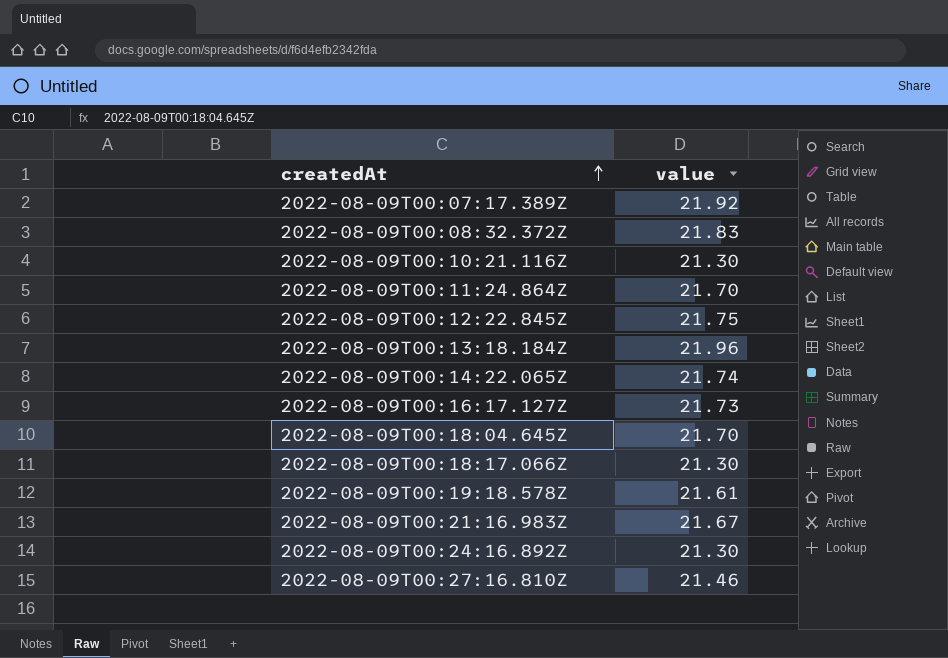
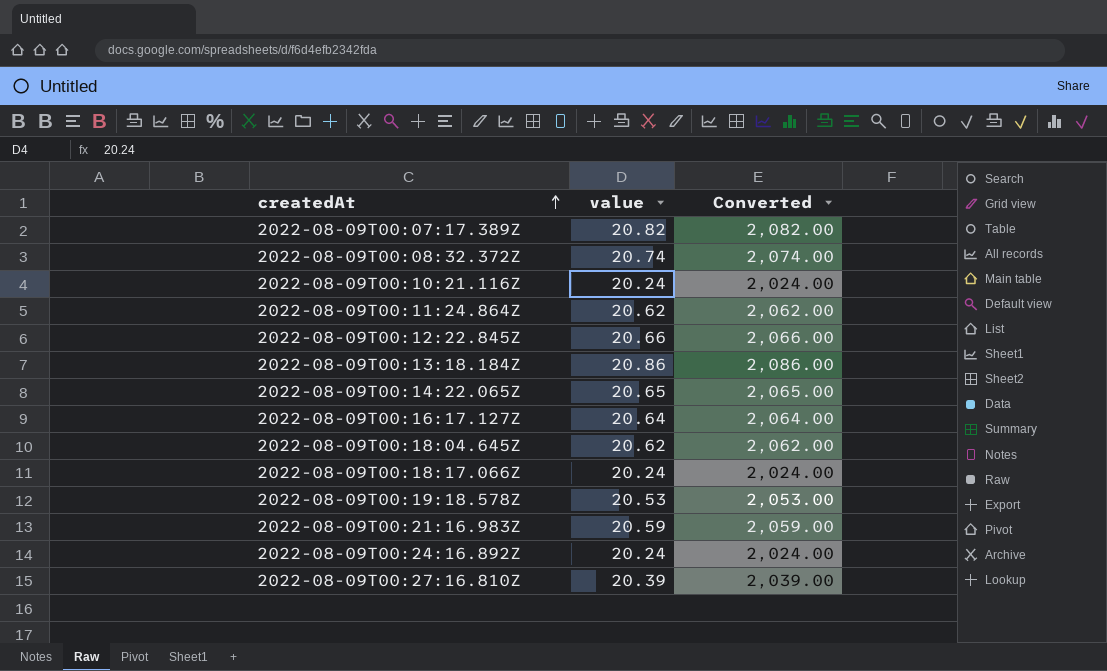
column Converted | formula: none -> [value] * 100
2022-08-09T00:07:17.389Z | value: 21.92 -> 20.82
2022-08-09T00:08:32.372Z | value: 21.83 -> 20.74
2022-08-09T00:10:21.116Z | value: 21.30 -> 20.24
2022-08-09T00:11:24.864Z | value: 21.70 -> 20.62
2022-08-09T00:12:22.845Z | value: 21.75 -> 20.66
2022-08-09T00:13:18.184Z | value: 21.96 -> 20.86
2022-08-09T00:14:22.065Z | value: 21.74 -> 20.65
2022-08-09T00:16:17.127Z | value: 21.73 -> 20.64
2022-08-09T00:18:04.645Z | value: 21.70 -> 20.62
2022-08-09T00:18:17.066Z | value: 21.30 -> 20.24
2022-08-09T00:19:18.578Z | value: 21.61 -> 20.53
2022-08-09T00:21:16.983Z | value: 21.67 -> 20.59
2022-08-09T00:24:16.892Z | value: 21.30 -> 20.24
2022-08-09T00:27:16.810Z | value: 21.46 -> 20.39

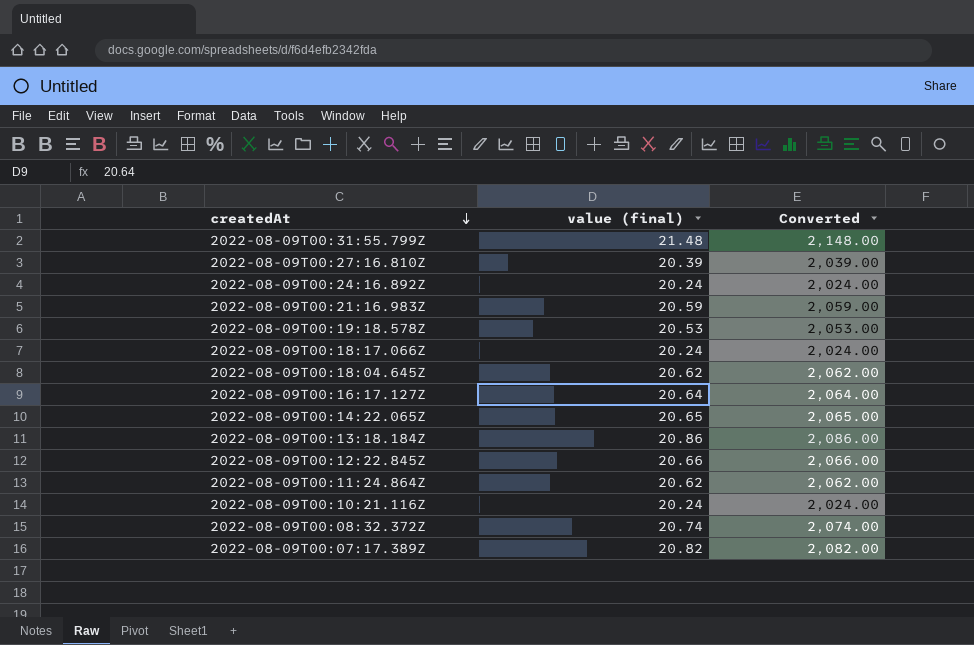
row order: createdAt ascending -> createdAt descending
column name: value -> value (final)
row 2022-08-09T00:31:55.799Z: none -> 21.48 | 2,148.00

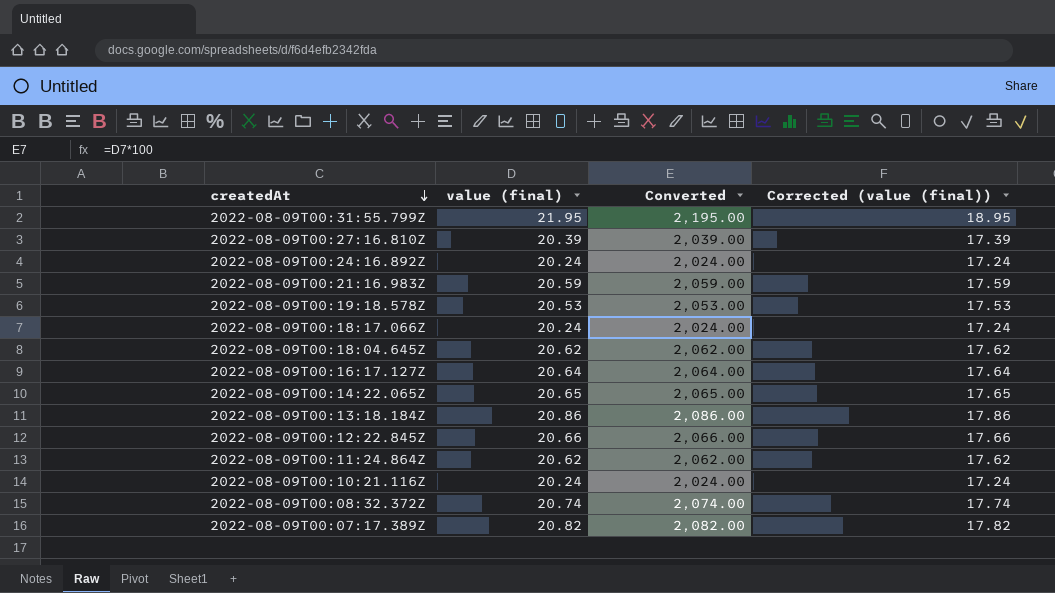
column Corrected (value (final)) | formula: none -> [value (final)] - 3
2022-08-09T00:31:55.799Z | value (final): 21.48 -> 21.95
2022-08-09T00:31:55.799Z | Converted: 2,148.00 -> 2,195.00

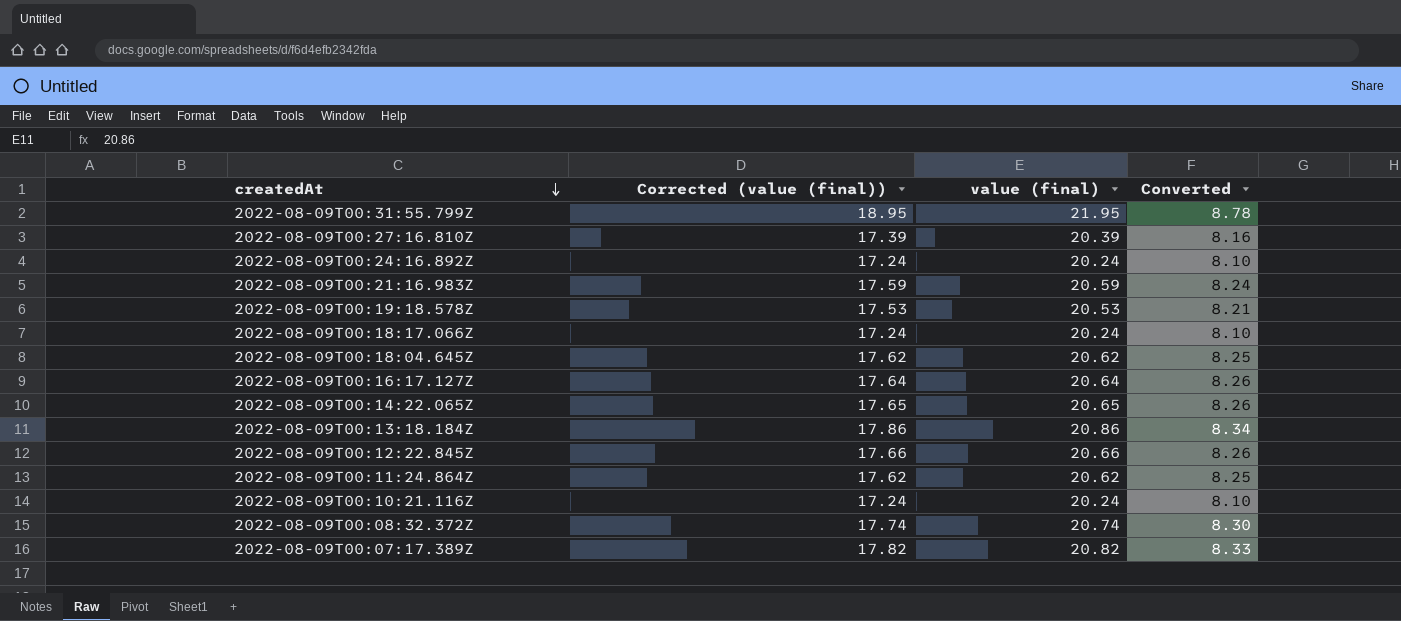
column Corrected (value (final)) | position: 4 -> 2
column Converted | formula: [value (final)] * 100 -> [value (final)] * 0.4

